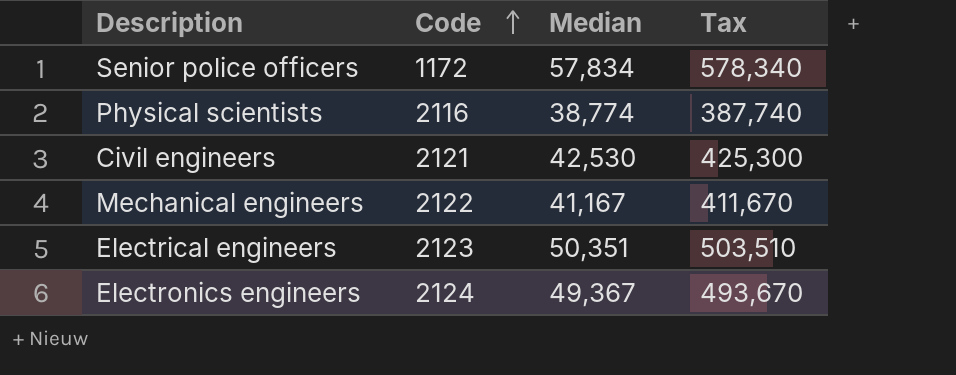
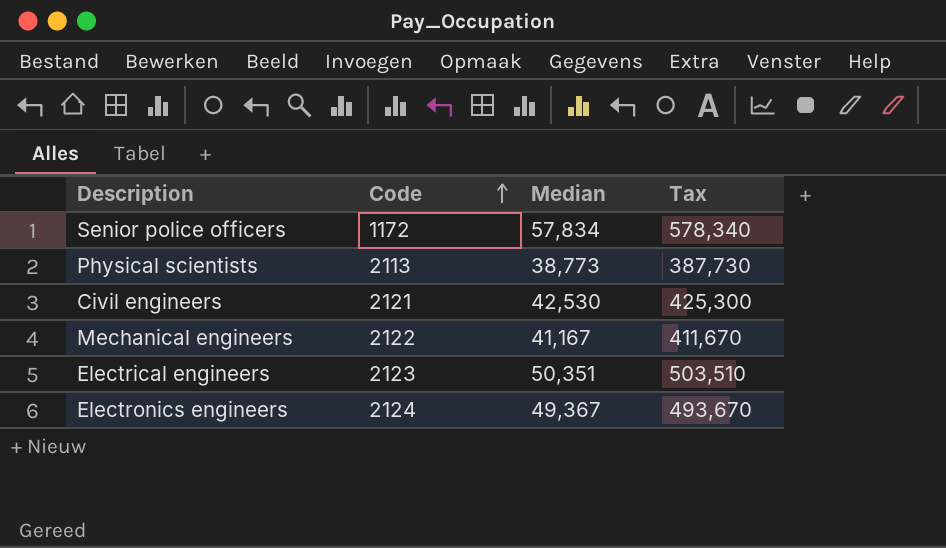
Physical scientists | Code: 2116 -> 2113
Physical scientists | Median: 38,774 -> 38,773
Physical scientists | Tax: 387,740 -> 387,730

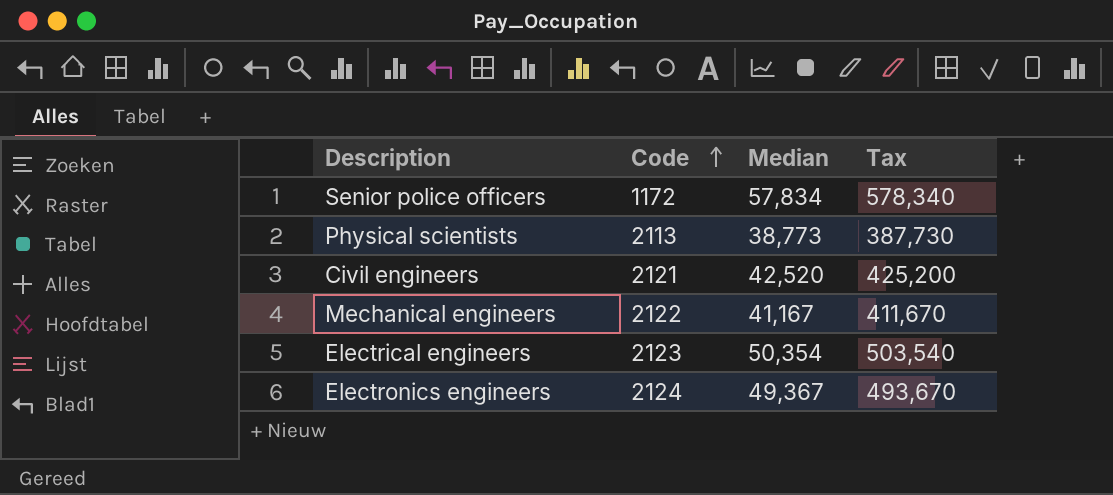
Civil engineers | Median: 42,530 -> 42,520
Civil engineers | Tax: 425,300 -> 425,200
Electrical engineers | Median: 50,351 -> 50,354
Electrical engineers | Tax: 503,510 -> 503,540

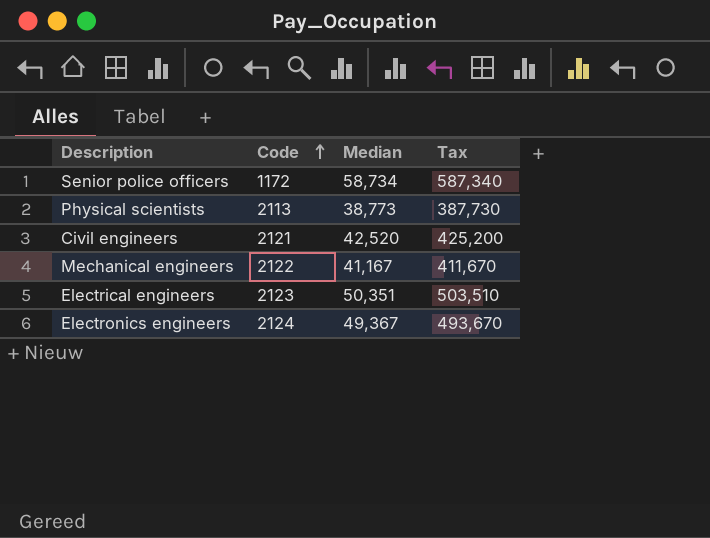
Senior police officers | Median: 57,834 -> 58,734
Senior police officers | Tax: 578,340 -> 587,340
Electrical engineers | Median: 50,354 -> 50,351
Electrical engineers | Tax: 503,540 -> 503,510

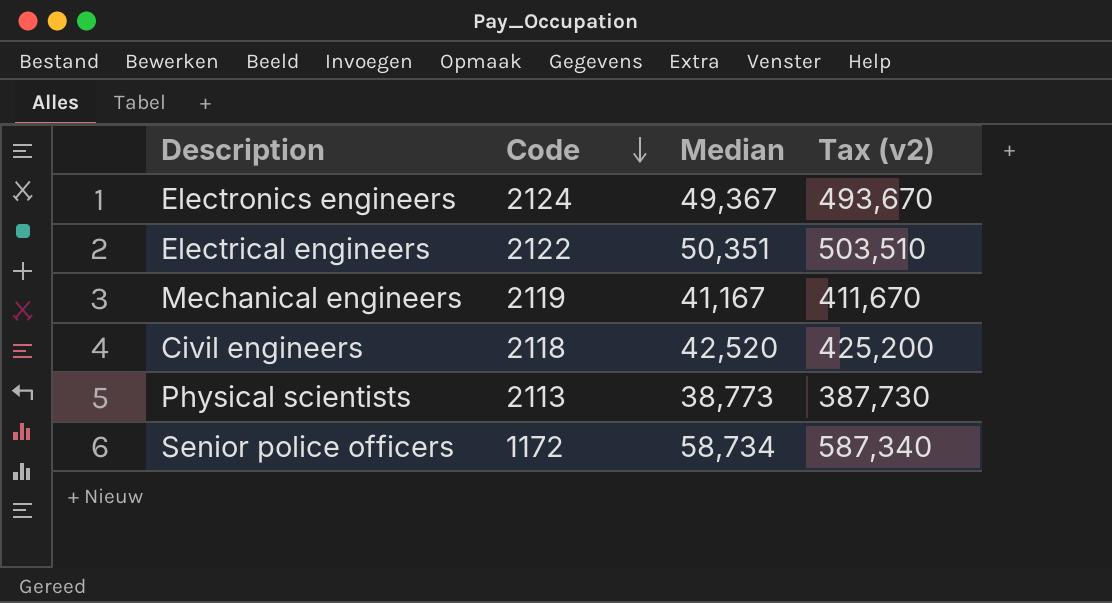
row order: Code ascending -> Code descending
column name: Tax -> Tax (v2)
Electrical engineers | Code: 2123 -> 2122
Mechanical engineers | Code: 2122 -> 2119
Civil engineers | Code: 2121 -> 2118

